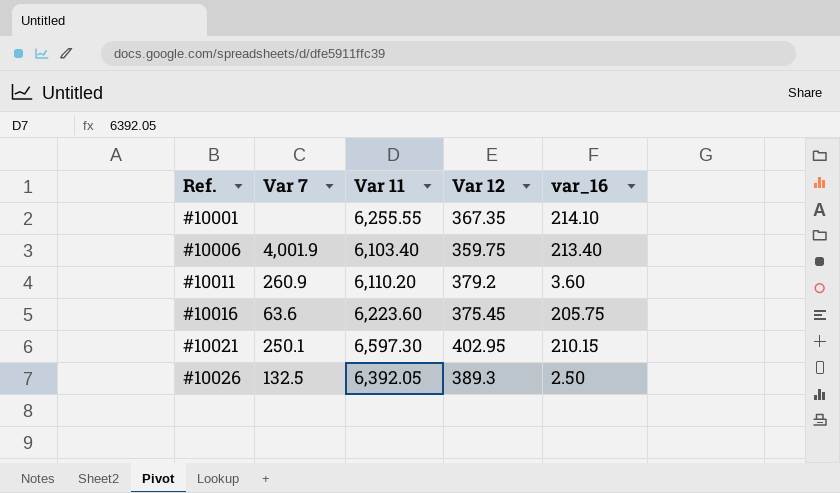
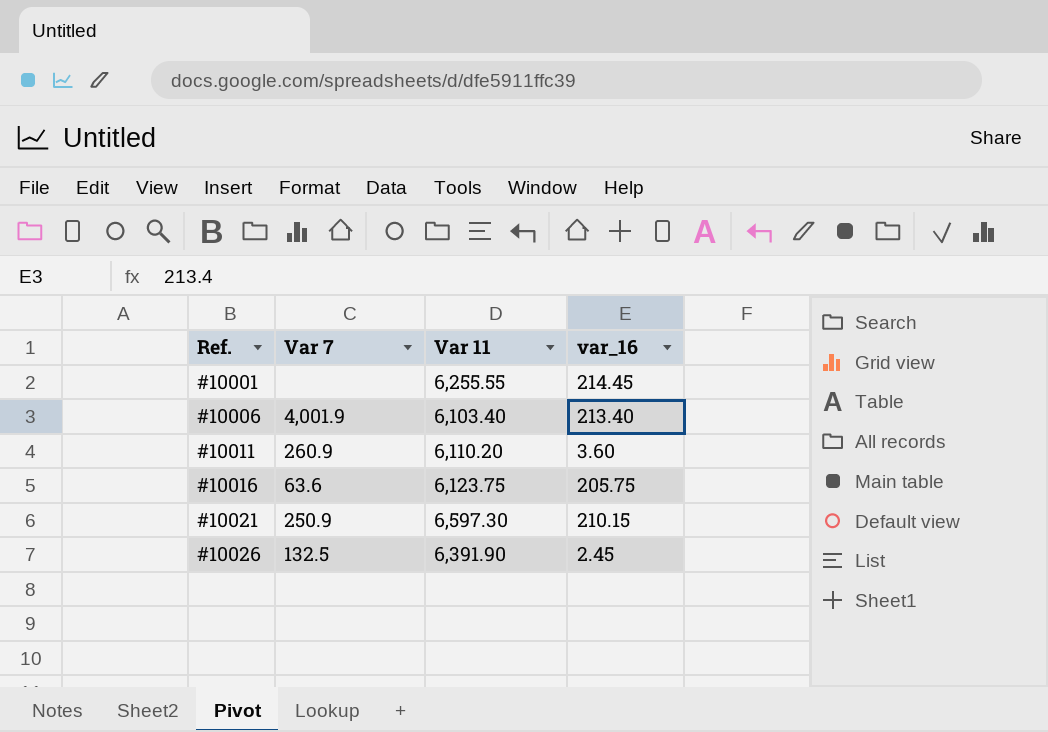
column Var 12 | position: 4 -> none
#10001 | var_16: 214.10 -> 214.45
#10016 | Var 11: 6,223.60 -> 6,123.75
#10021 | Var 7: 250.1 -> 250.9
#10026 | Var 11: 6,392.05 -> 6,391.90
#10026 | var_16: 2.50 -> 2.45

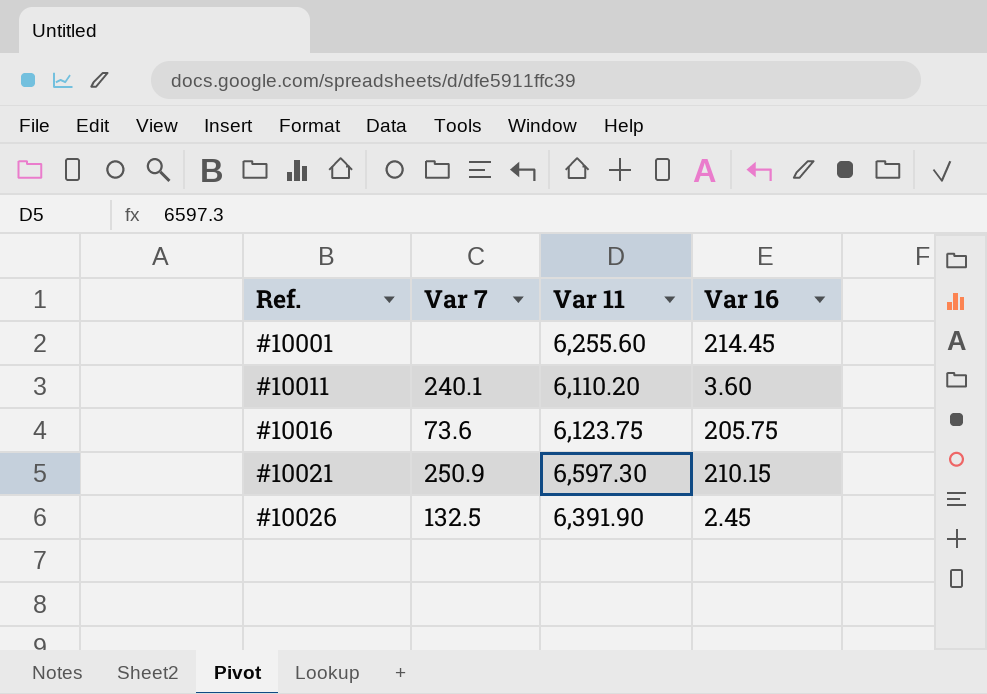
column name: var_16 -> Var 16
row #10006: 4,001.9 | 6,103.40 | 213.40 -> none
#10001 | Var 11: 6,255.55 -> 6,255.60
#10011 | Var 7: 260.9 -> 240.1
#10016 | Var 7: 63.6 -> 73.6

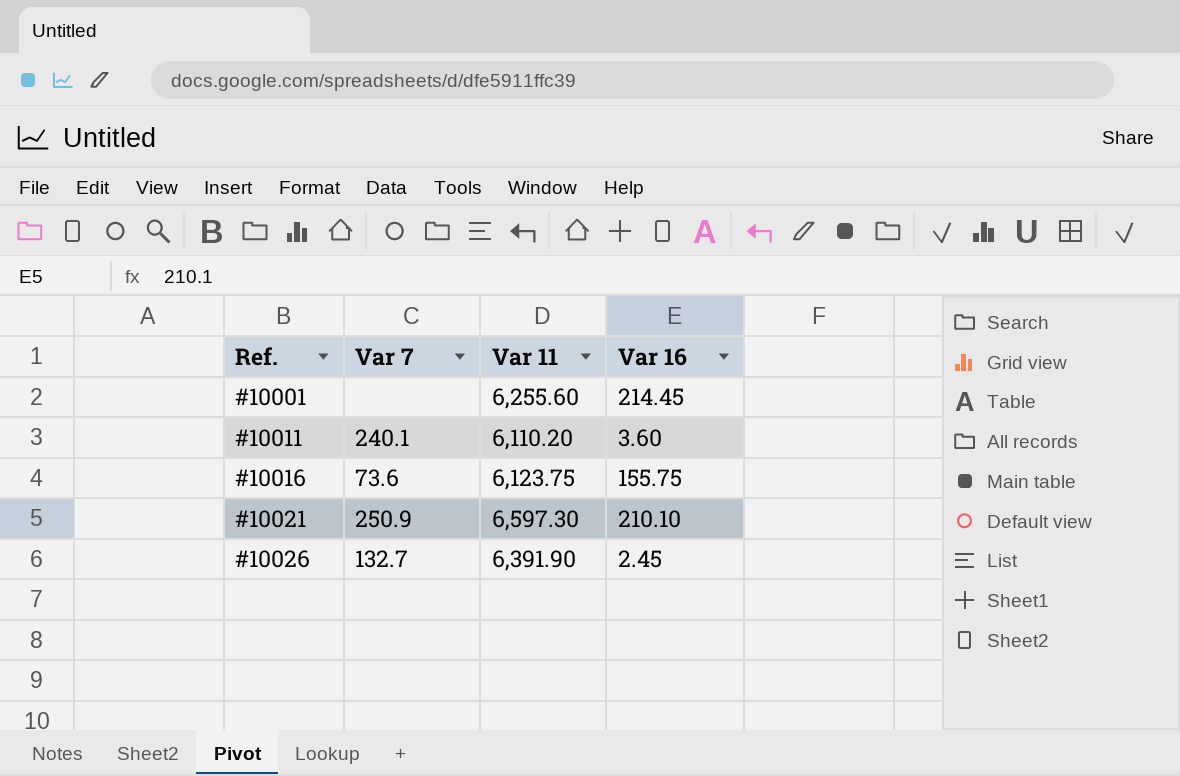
#10016 | Var 16: 205.75 -> 155.75
#10021 | Var 16: 210.15 -> 210.10
#10026 | Var 7: 132.5 -> 132.7

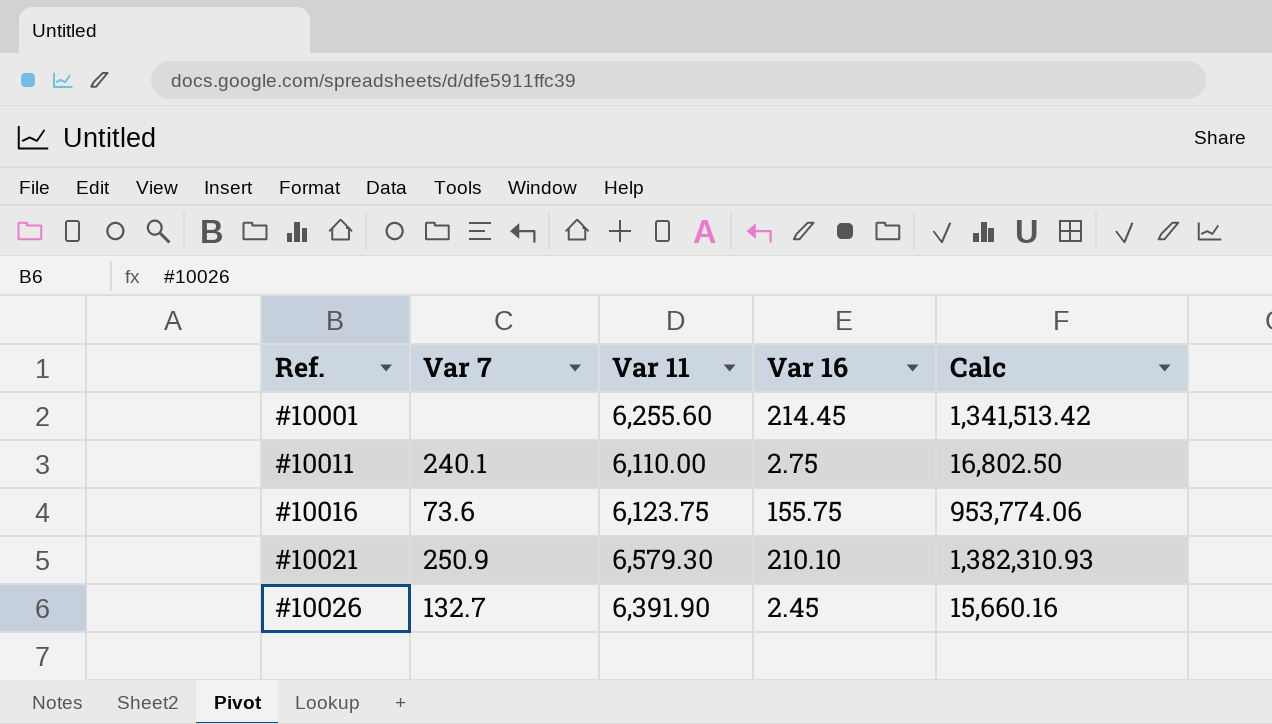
column Calc | formula: none -> [Var 11] * [Var 16]
#10011 | Var 11: 6,110.20 -> 6,110.00
#10011 | Var 16: 3.60 -> 2.75
#10021 | Var 11: 6,597.30 -> 6,579.30

